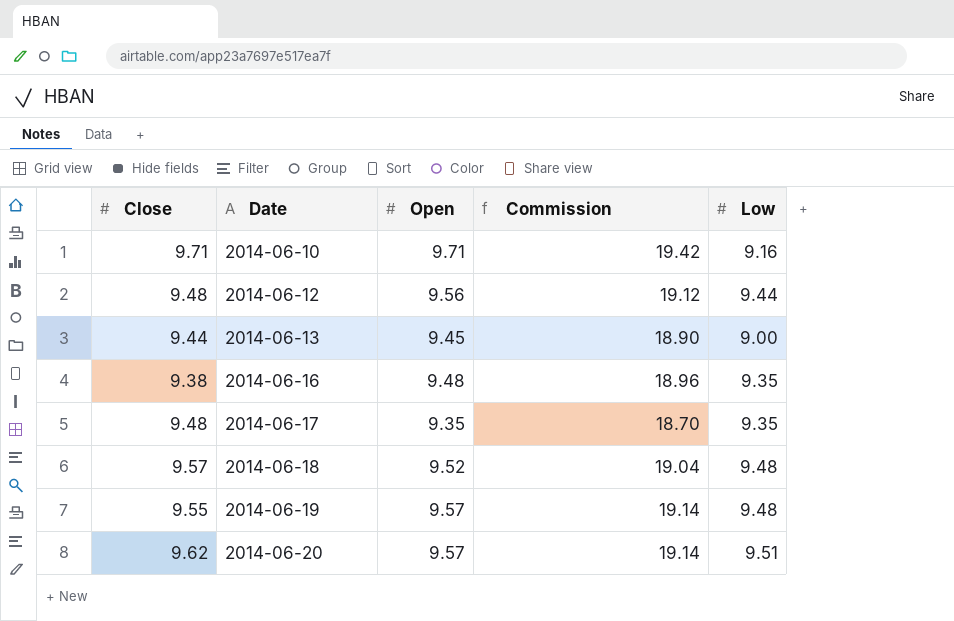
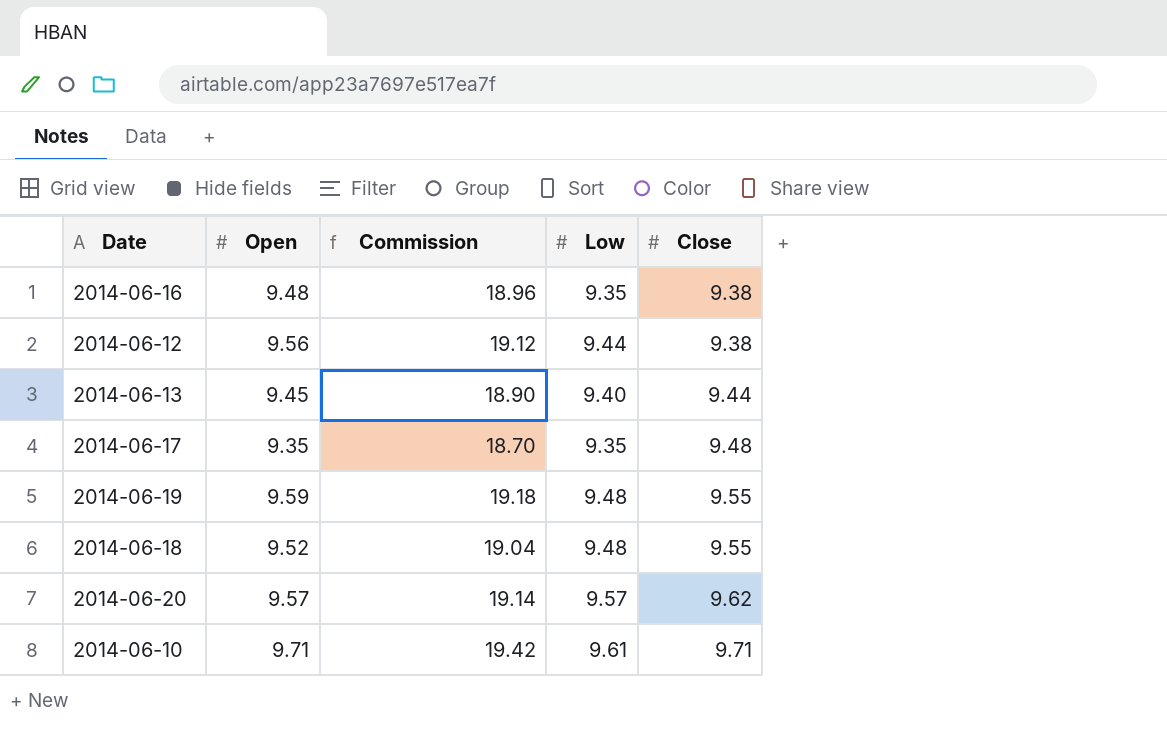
row order: Date ascending -> Close ascending
column Close | position: 1 -> 5
2014-06-12 | Close: 9.48 -> 9.38
2014-06-13 | Low: 9.00 -> 9.40
2014-06-19 | Open: 9.57 -> 9.59
2014-06-19 | Commission: 19.14 -> 19.18
2014-06-18 | Close: 9.57 -> 9.55
2014-06-20 | Low: 9.51 -> 9.57
2014-06-10 | Low: 9.16 -> 9.61

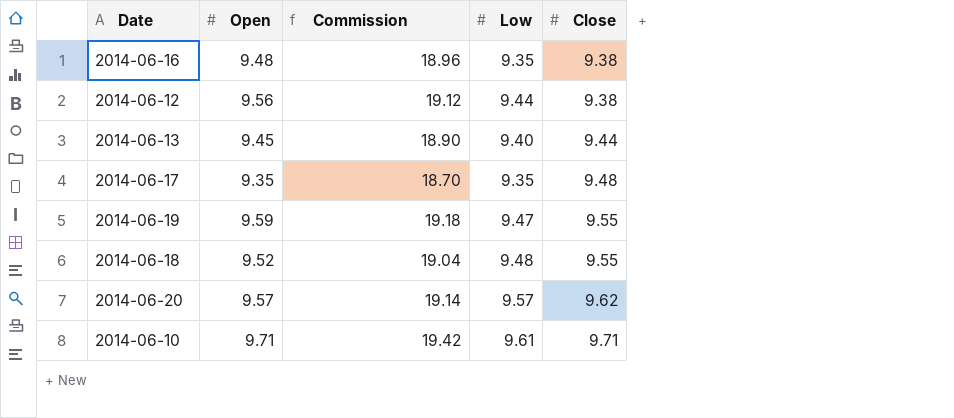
2014-06-19 | Low: 9.48 -> 9.47

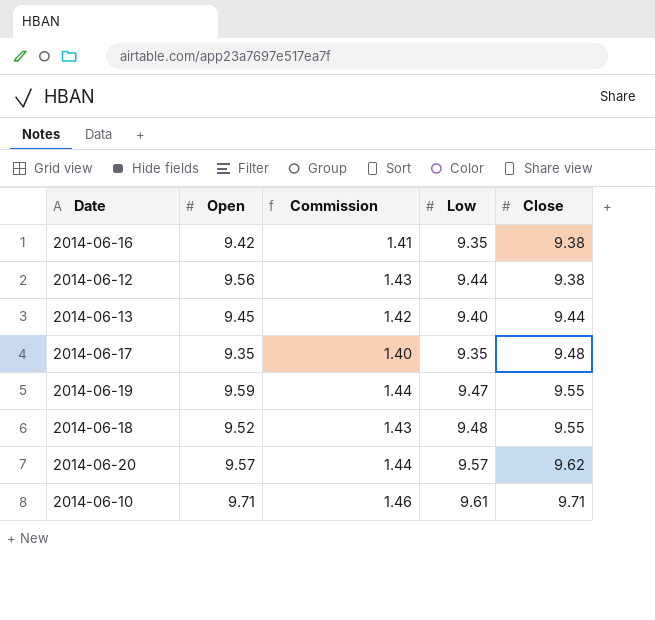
column Commission | formula: [Open] * 2 -> [Open] * 0.15
2014-06-16 | Open: 9.48 -> 9.42

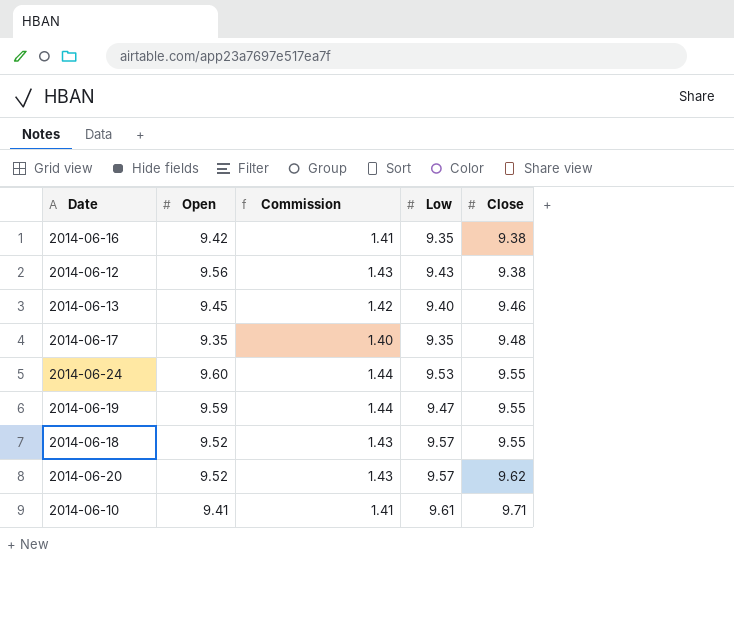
2014-06-12 | Low: 9.44 -> 9.43
2014-06-13 | Close: 9.44 -> 9.46
row 2014-06-24: none -> 9.60 | 1.44 | 9.53 | 9.55
2014-06-18 | Low: 9.48 -> 9.57
2014-06-20 | Open: 9.57 -> 9.52
2014-06-20 | Commission: 1.44 -> 1.43
2014-06-10 | Open: 9.71 -> 9.41
2014-06-10 | Commission: 1.46 -> 1.41

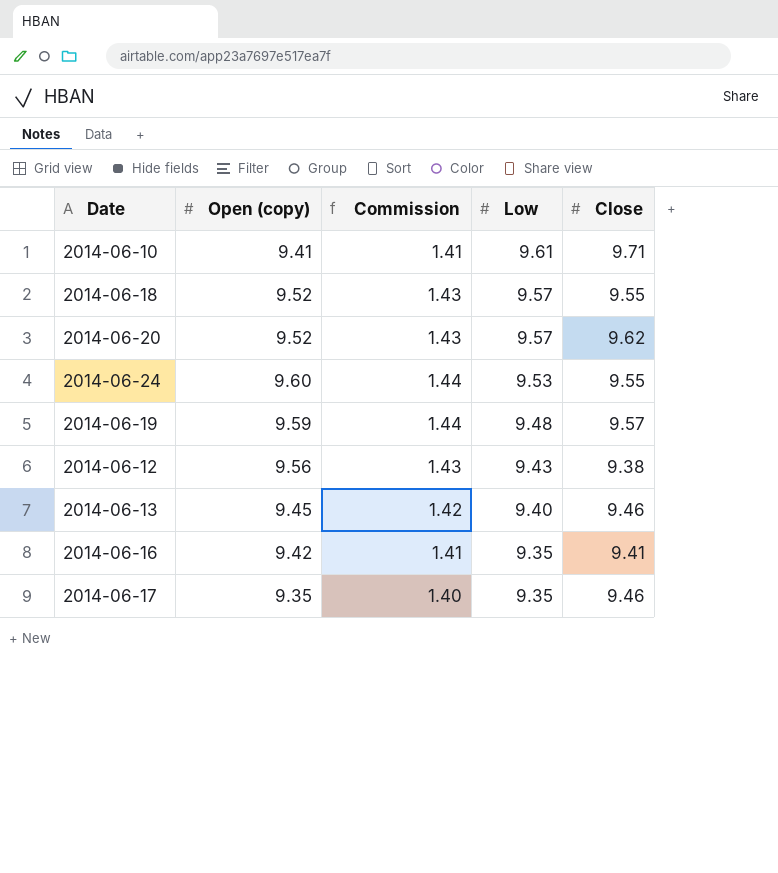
row order: Close ascending -> Low descending
column name: Open -> Open (copy)
2014-06-19 | Low: 9.47 -> 9.48
2014-06-19 | Close: 9.55 -> 9.57
2014-06-16 | Close: 9.38 -> 9.41
2014-06-17 | Close: 9.48 -> 9.46

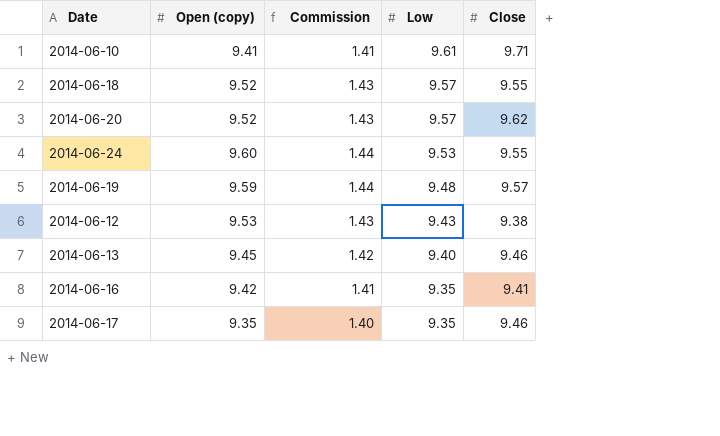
2014-06-12 | Open (copy): 9.56 -> 9.53

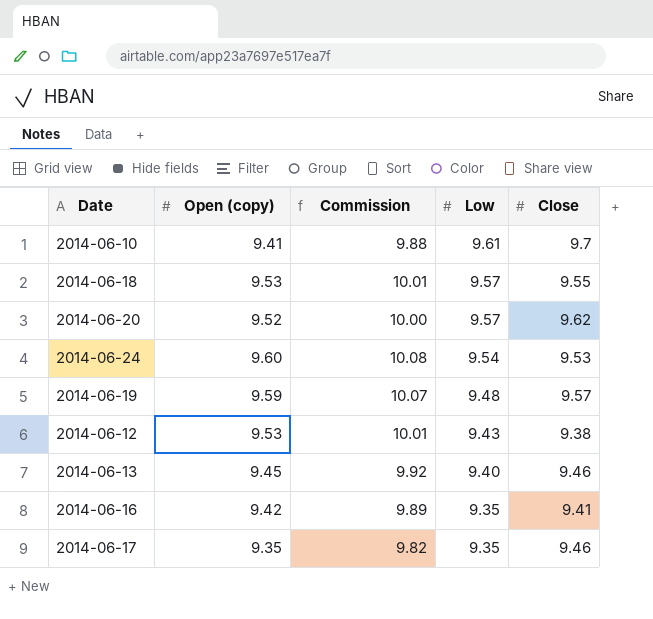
column Commission | formula: [Open (copy)] * 0.15 -> [Open (copy)] * 1.05
2014-06-10 | Close: 9.71 -> 9.7
2014-06-18 | Open (copy): 9.52 -> 9.53
2014-06-24 | Low: 9.53 -> 9.54
2014-06-24 | Close: 9.55 -> 9.53

